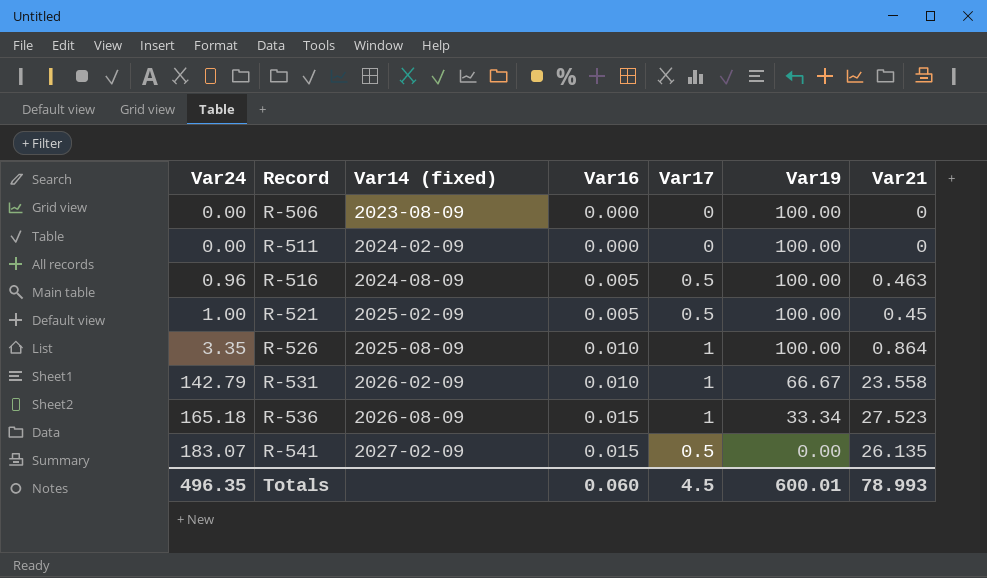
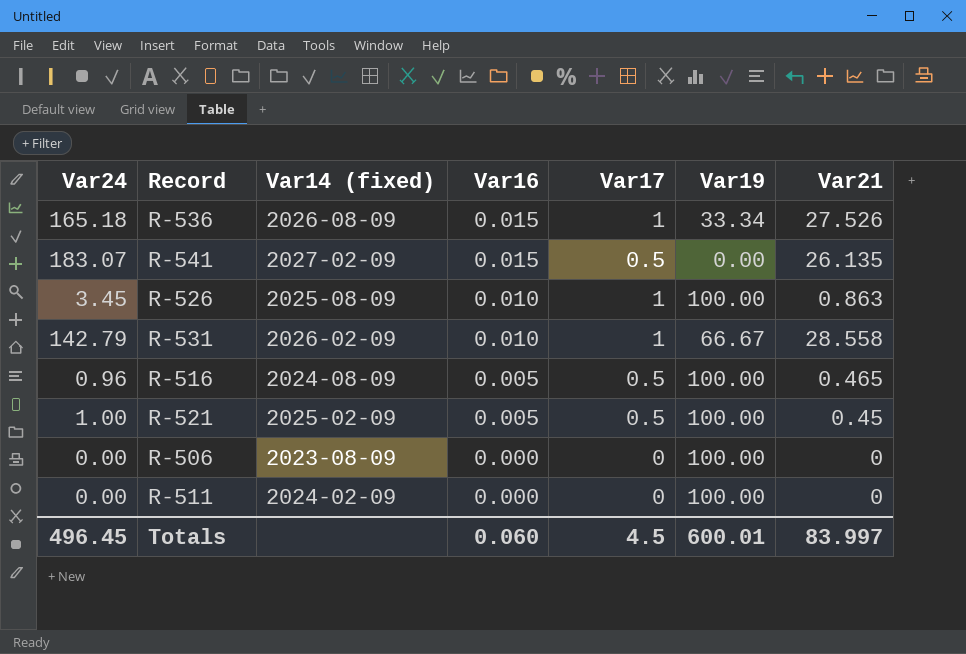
row order: Var24 ascending -> Var16 descending
R-536 | Var21: 27.523 -> 27.526
R-526 | Var24: 3.35 -> 3.45
R-526 | Var21: 0.864 -> 0.863
R-531 | Var21: 23.558 -> 28.558
R-516 | Var21: 0.463 -> 0.465
Totals | Var24: 496.35 -> 496.45
Totals | Var21: 78.993 -> 83.997

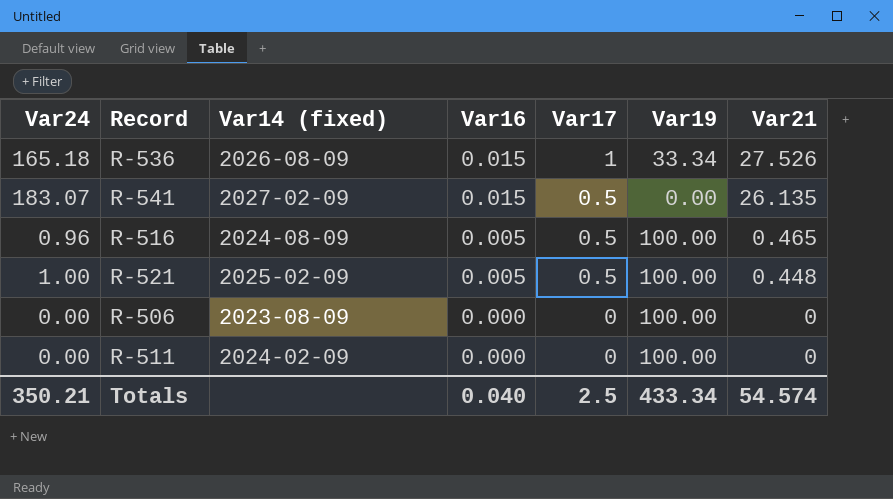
row R-526: 3.45 | 2025-08-09 | 0.010 | 1 | 100.00 | 0.863 -> none
row R-531: 142.79 | 2026-02-09 | 0.010 | 1 | 66.67 | 28.558 -> none
R-521 | Var21: 0.45 -> 0.448
Totals | Var24: 496.45 -> 350.21
Totals | Var16: 0.060 -> 0.040
Totals | Var17: 4.5 -> 2.5
Totals | Var19: 600.01 -> 433.34
Totals | Var21: 83.997 -> 54.574

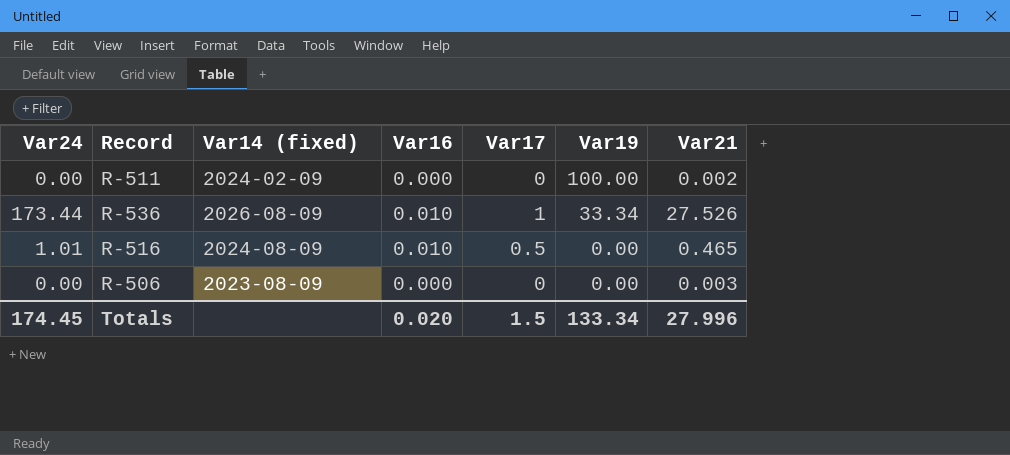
row order: Var16 descending -> Var19 descending
row R-541: 183.07 | 2027-02-09 | 0.015 | 0.5 | 0.00 | 26.135 -> none
row R-521: 1.00 | 2025-02-09 | 0.005 | 0.5 | 100.00 | 0.448 -> none
R-511 | Var21: 0 -> 0.002
R-536 | Var24: 165.18 -> 173.44
R-536 | Var16: 0.015 -> 0.010
R-516 | Var24: 0.96 -> 1.01
R-516 | Var16: 0.005 -> 0.010
R-516 | Var19: 100.00 -> 0.00
R-506 | Var19: 100.00 -> 0.00
R-506 | Var21: 0 -> 0.003
Totals | Var24: 350.21 -> 174.45
Totals | Var16: 0.040 -> 0.020
Totals | Var17: 2.5 -> 1.5
Totals | Var19: 433.34 -> 133.34
Totals | Var21: 54.574 -> 27.996

